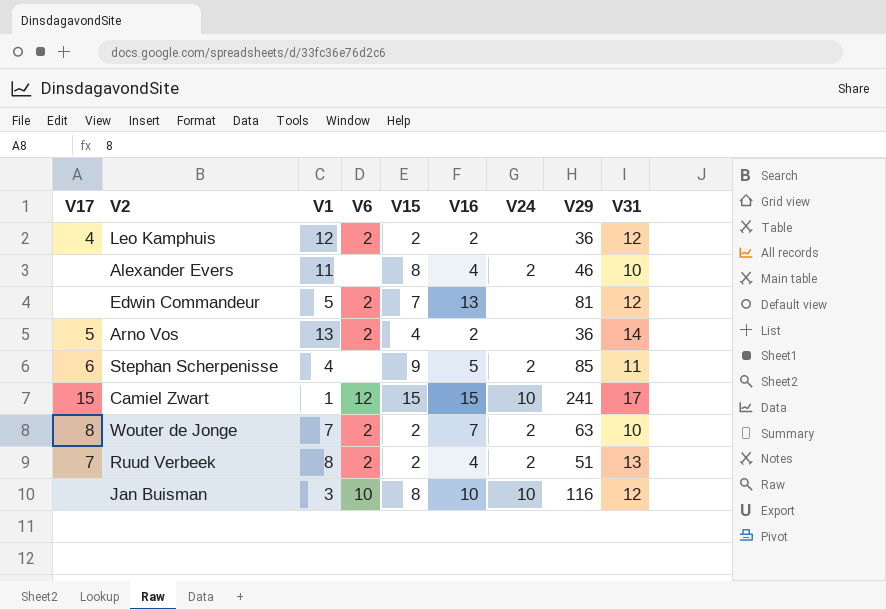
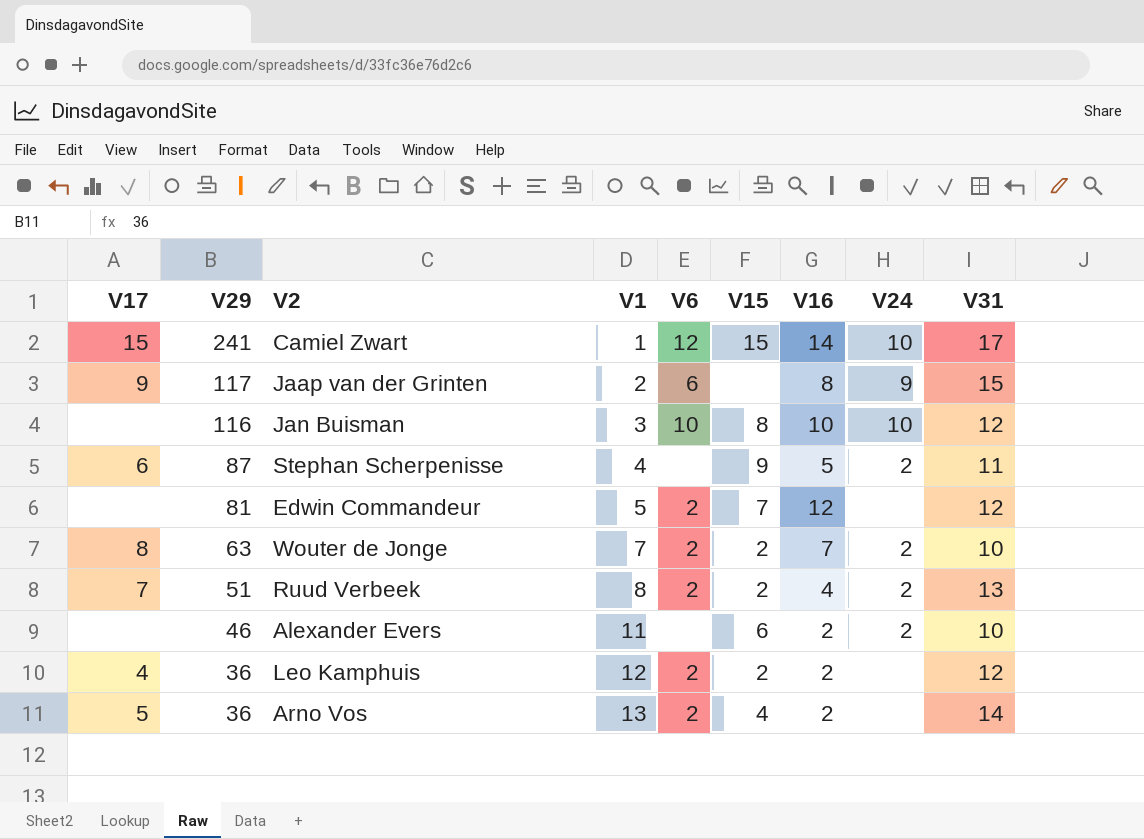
row order: none -> V29 descending
column V29 | position: 8 -> 2
Camiel Zwart | V16: 15 -> 14
row Jaap van der Grinten: none -> 9 | 117 | 2 | 6 | none | 8 | 9 | 15
Stephan Scherpenisse | V29: 85 -> 87
Edwin Commandeur | V16: 13 -> 12
Alexander Evers | V15: 8 -> 6
Alexander Evers | V16: 4 -> 2

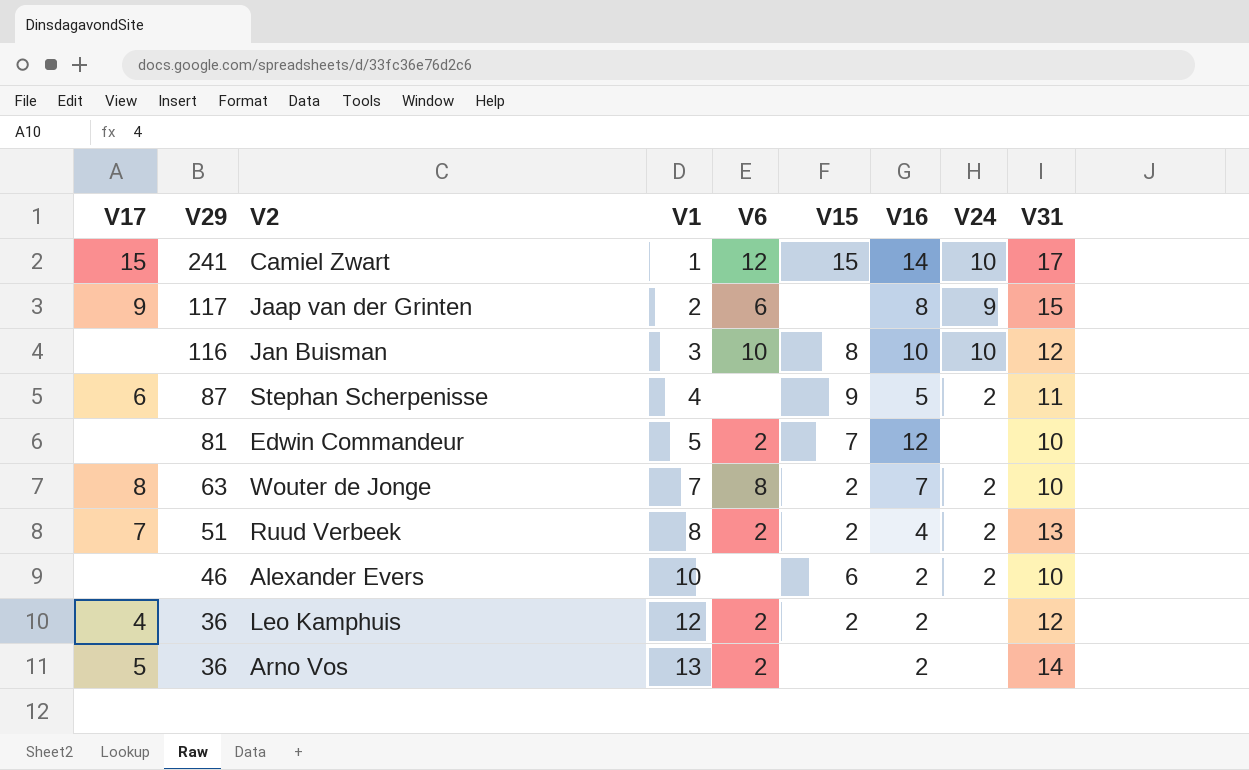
Edwin Commandeur | V31: 12 -> 10
Wouter de Jonge | V6: 2 -> 8
Alexander Evers | V1: 11 -> 10
Arno Vos | V15: 4 -> none

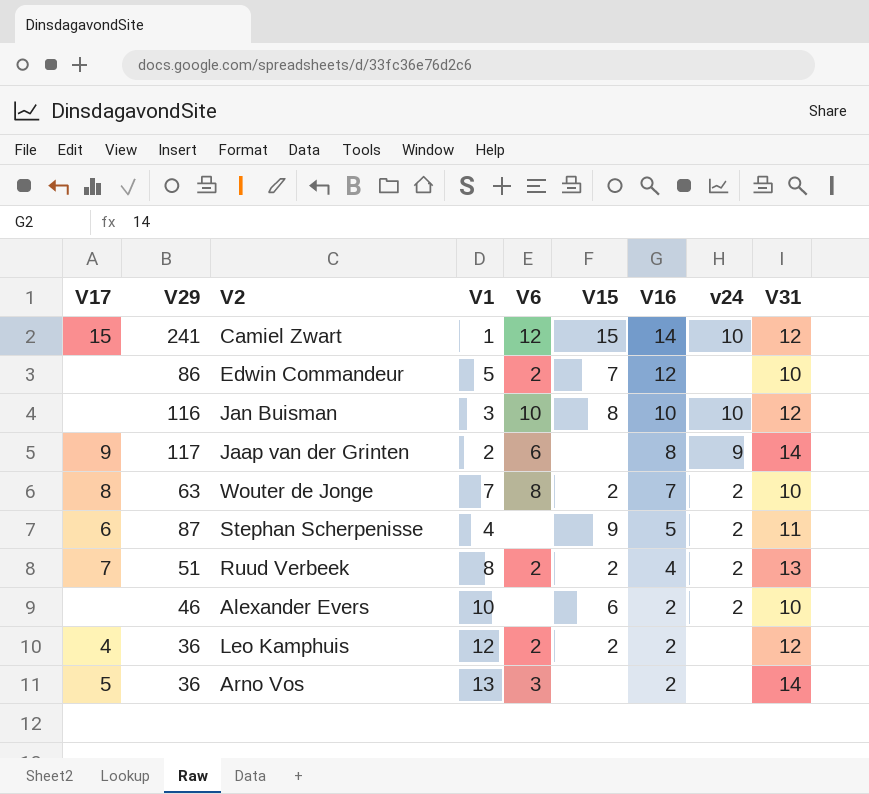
row order: V29 descending -> V16 descending
column name: V24 -> v24
Camiel Zwart | V31: 17 -> 12
Edwin Commandeur | V29: 81 -> 86
Jaap van der Grinten | V31: 15 -> 14
Arno Vos | V6: 2 -> 3

